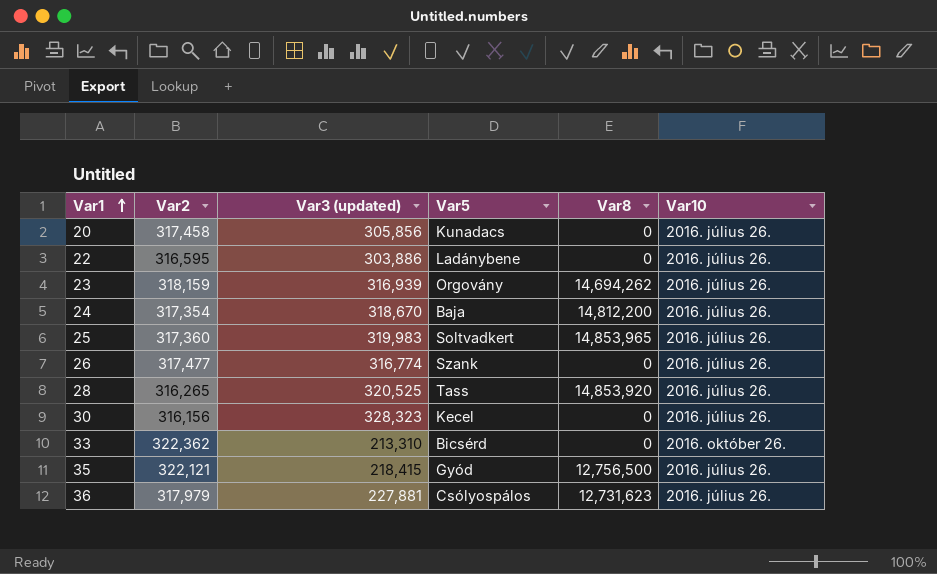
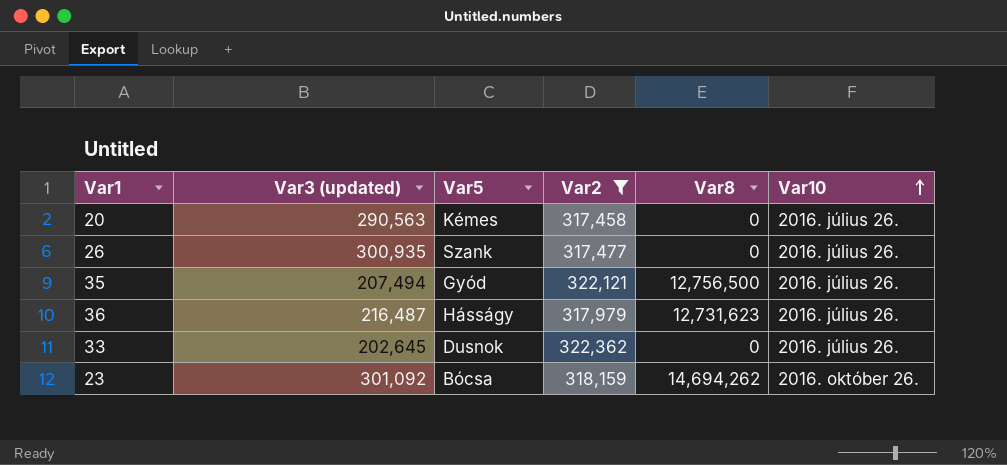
filter: none -> Var2 >= 317,458
row order: Var1 ascending -> Var10 ascending
column Var2 | position: 2 -> 4
20 | Var3 (updated): 305,856 -> 290,563
20 | Var5: Kunadacs -> Kémes
26 | Var3 (updated): 316,774 -> 300,935
35 | Var3 (updated): 218,415 -> 207,494
36 | Var3 (updated): 227,881 -> 216,487
36 | Var5: Csólyospálos -> Hásságy
33 | Var3 (updated): 213,310 -> 202,645
33 | Var5: Bicsérd -> Dusnok
33 | Var10: 2016. október 26. -> 2016. július 26.
23 | Var3 (updated): 316,939 -> 301,092
23 | Var5: Orgovány -> Bócsa
23 | Var10: 2016. július 26. -> 2016. október 26.

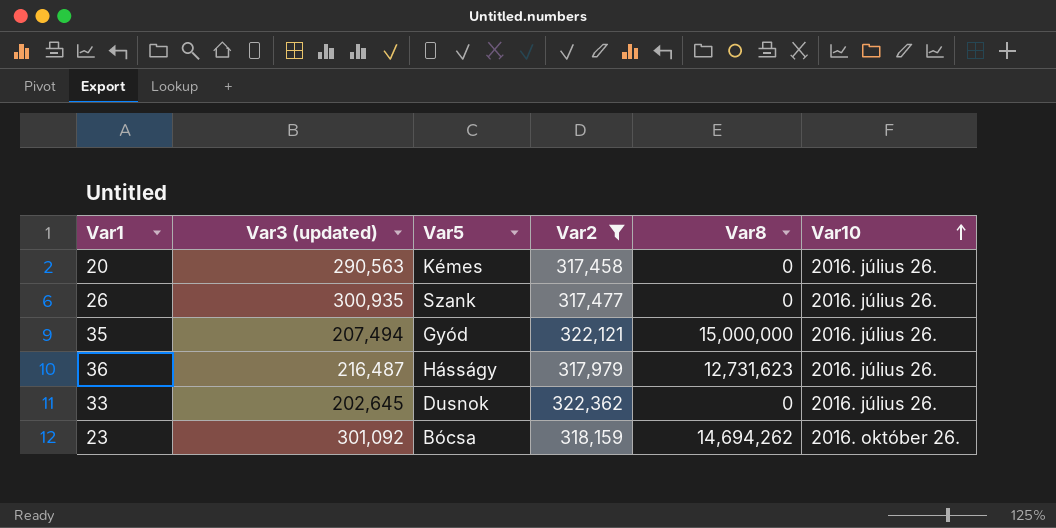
35 | Var8: 12,756,500 -> 15,000,000

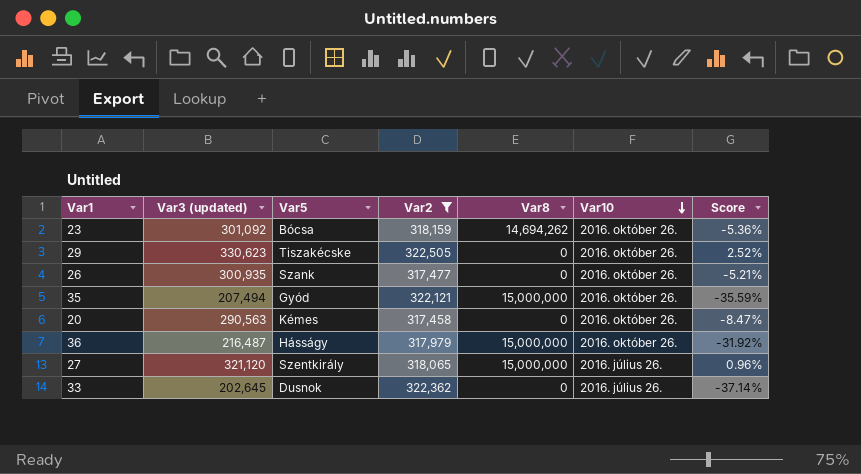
row order: Var10 ascending -> Var10 descending
column Score | formula: none -> ([Var3 (updated)] - [Var2]) / [Var2]
row 29: none -> 330,623 | Tiszakécske | 322,505 | 0 | 2016. október 26. | 2.52%
26 | Var10: 2016. július 26. -> 2016. október 26.
35 | Var10: 2016. július 26. -> 2016. október 26.
20 | Var10: 2016. július 26. -> 2016. október 26.
36 | Var8: 12,731,623 -> 15,000,000
36 | Var10: 2016. július 26. -> 2016. október 26.
row 27: none -> 321,120 | Szentkirály | 318,065 | 15,000,000 | 2016. július 26. | 0.96%

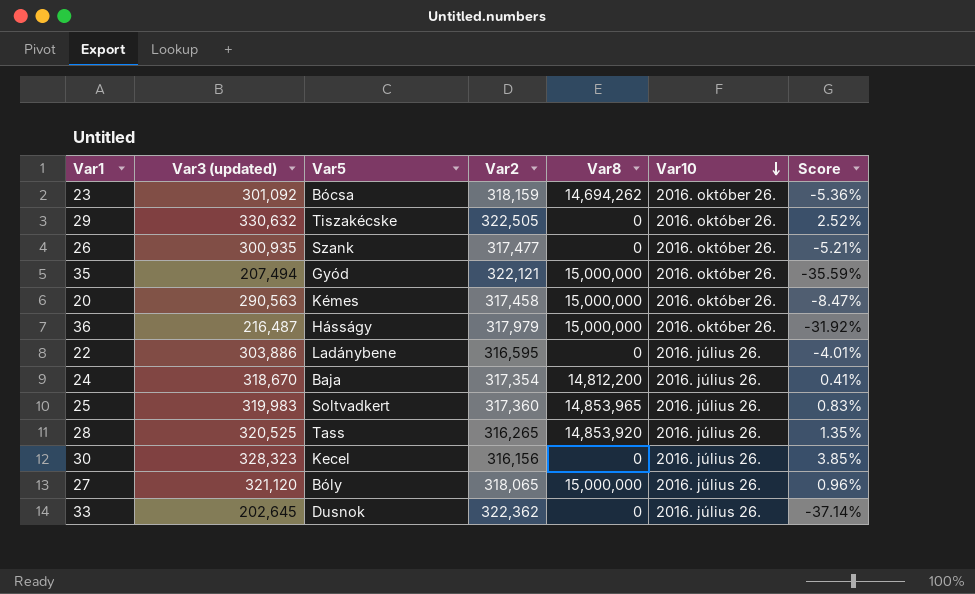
filter: Var2 >= 317,458 -> none
29 | Var3 (updated): 330,623 -> 330,632
20 | Var8: 0 -> 15,000,000
27 | Var5: Szentkirály -> Bóly

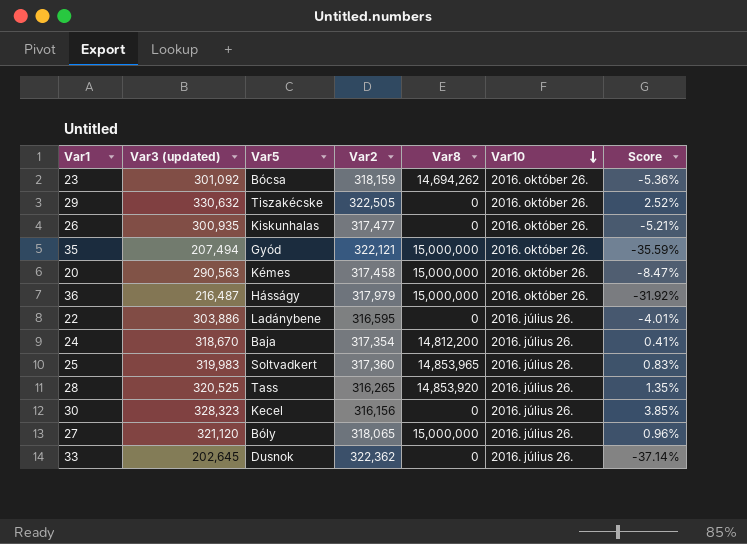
26 | Var5: Szank -> Kiskunhalas

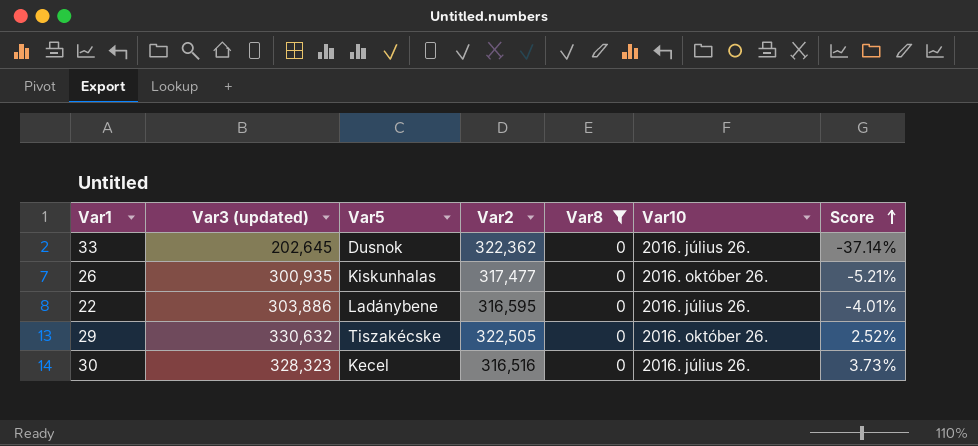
filter: none -> Var8 = 0
row order: Var10 descending -> Score ascending
30 | Var2: 316,156 -> 316,516
30 | Score: 3.85% -> 3.73%

